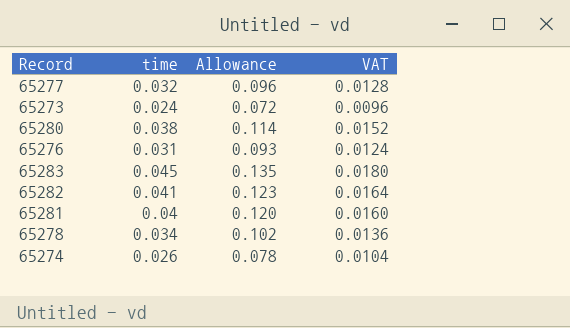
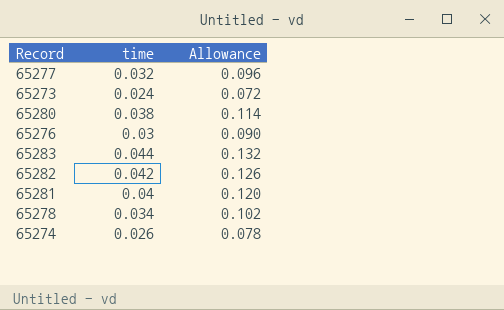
column VAT | formula: [time] * 0.4 -> none
65276 | time: 0.031 -> 0.03
65276 | Allowance: 0.093 -> 0.090
65283 | time: 0.045 -> 0.044
65283 | Allowance: 0.135 -> 0.132
65282 | time: 0.041 -> 0.042
65282 | Allowance: 0.123 -> 0.126

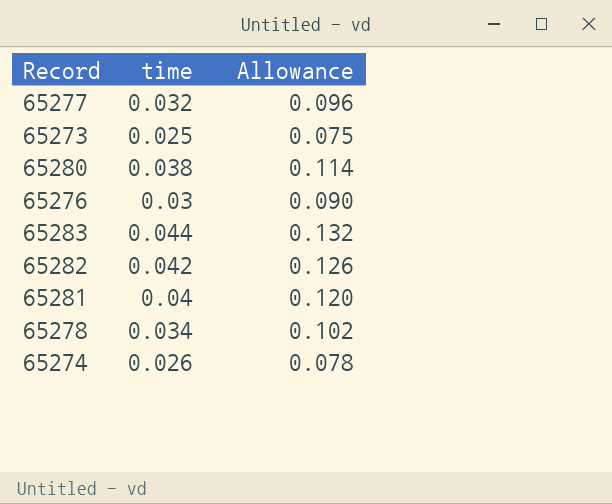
65273 | time: 0.024 -> 0.025
65273 | Allowance: 0.072 -> 0.075

